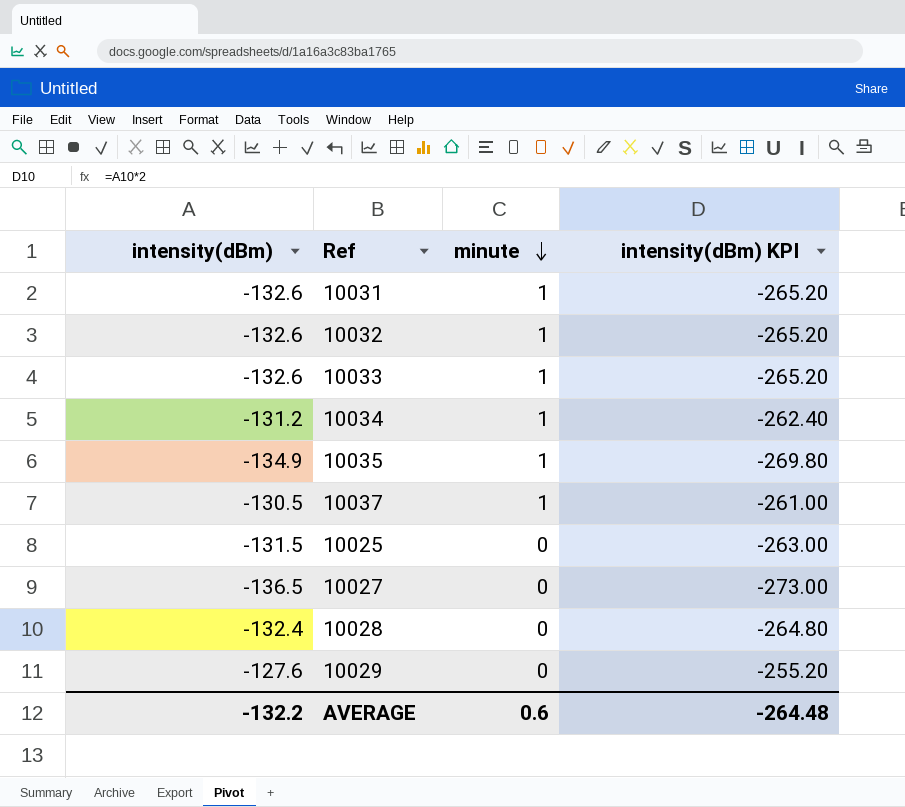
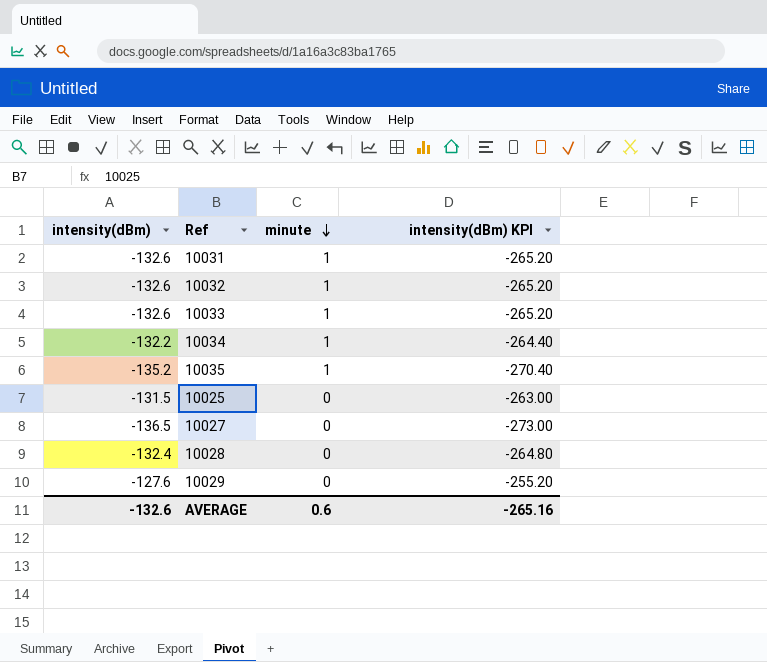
row 10037: -130.5 | 1 | -261.00 -> none
10034 | intensity(dBm): -131.2 -> -132.2
10034 | intensity(dBm) KPI: -262.40 -> -264.40
10035 | intensity(dBm): -134.9 -> -135.2
10035 | intensity(dBm) KPI: -269.80 -> -270.40
AVERAGE | intensity(dBm): -132.2 -> -132.6
AVERAGE | intensity(dBm) KPI: -264.48 -> -265.16

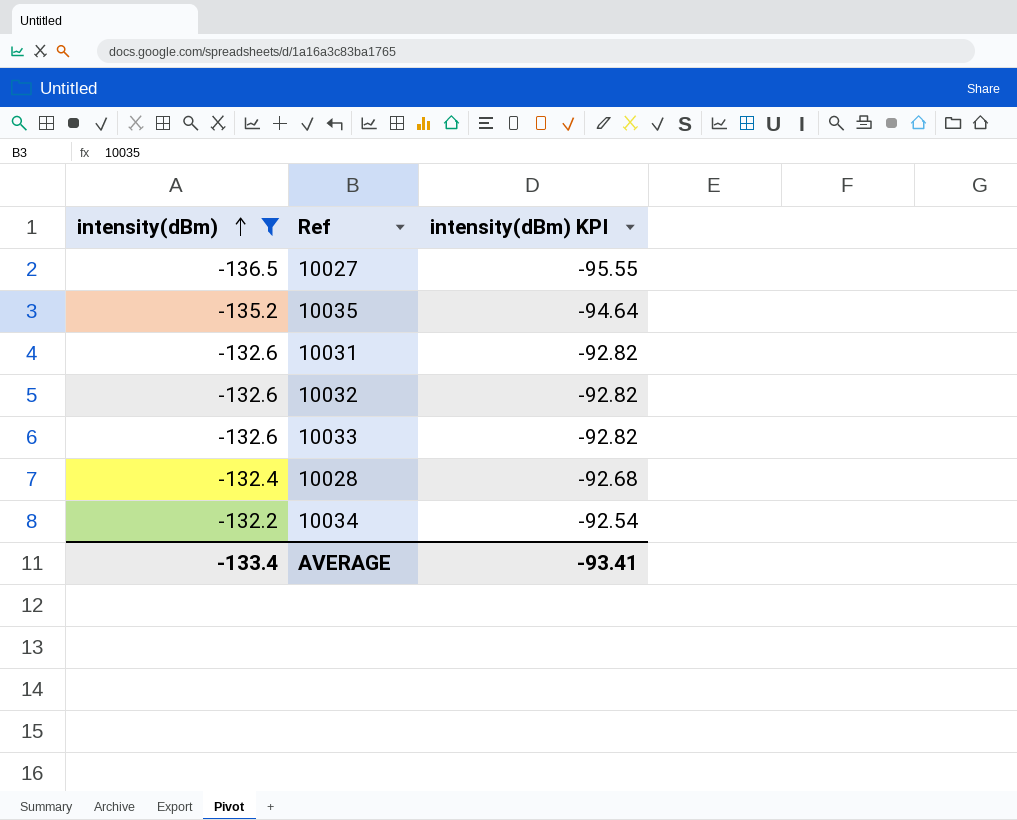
filter: none -> intensity(dBm) <= -132.2
row order: minute descending -> intensity(dBm) ascending
column minute | position: 3 -> none
column intensity(dBm) KPI | formula: [intensity(dBm)] * 2 -> [intensity(dBm)] * 0.7
AVERAGE | intensity(dBm): -132.6 -> -133.4
AVERAGE | intensity(dBm) KPI: -265.16 -> -93.41

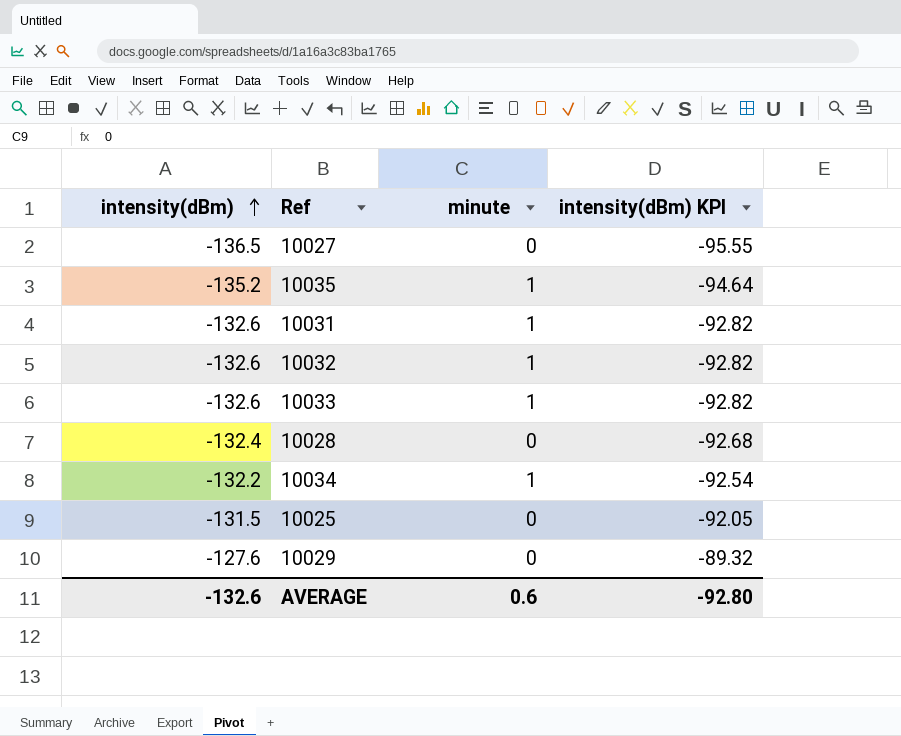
filter: intensity(dBm) <= -132.2 -> none
column minute | position: none -> 3
AVERAGE | intensity(dBm): -133.4 -> -132.6
AVERAGE | intensity(dBm) KPI: -93.41 -> -92.80

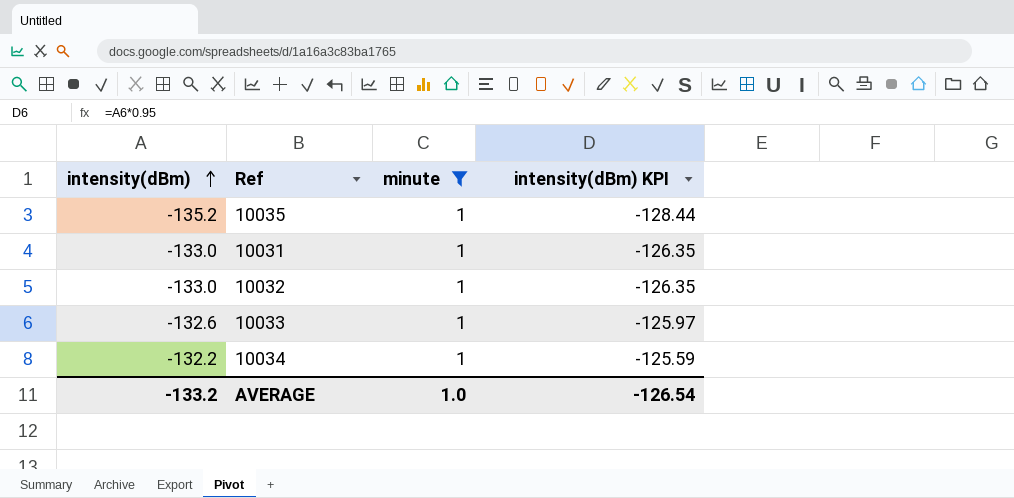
filter: none -> minute = 1
column intensity(dBm) KPI | formula: [intensity(dBm)] * 0.7 -> [intensity(dBm)] * 0.95
10031 | intensity(dBm): -132.6 -> -133.0
10032 | intensity(dBm): -132.6 -> -133.0
AVERAGE | intensity(dBm): -132.6 -> -133.2
AVERAGE | minute: 0.6 -> 1.0
AVERAGE | intensity(dBm) KPI: -92.80 -> -126.54

